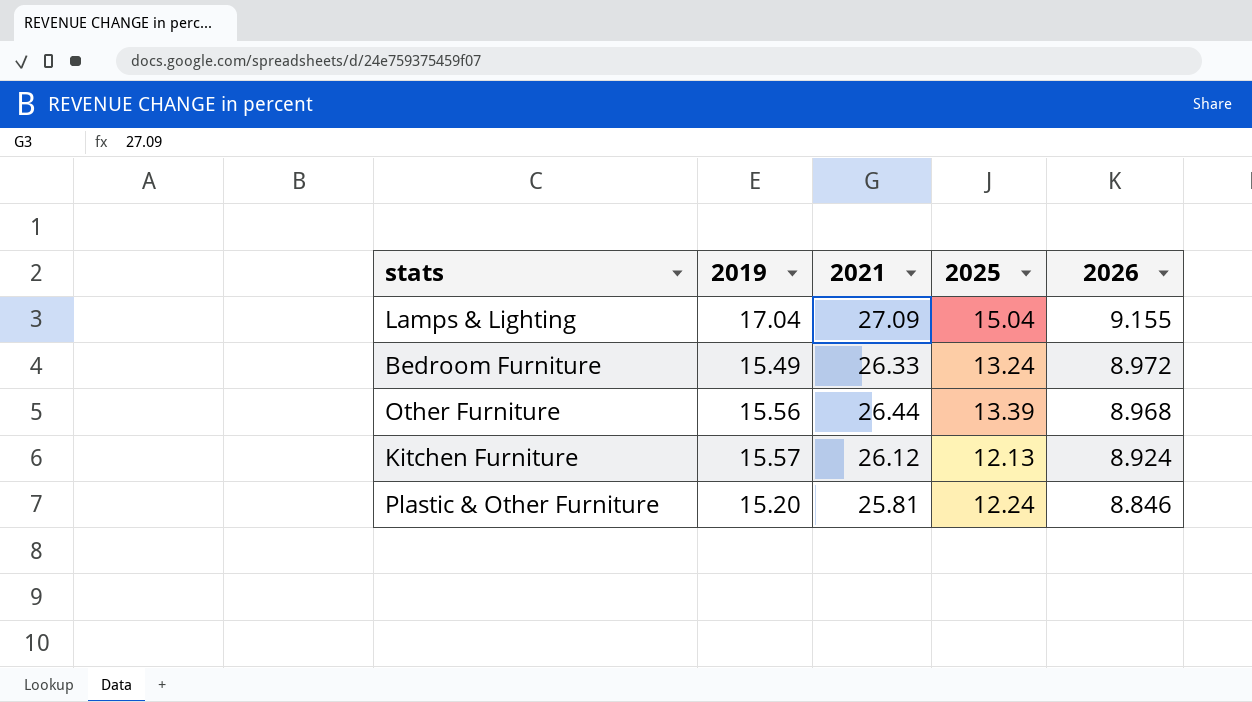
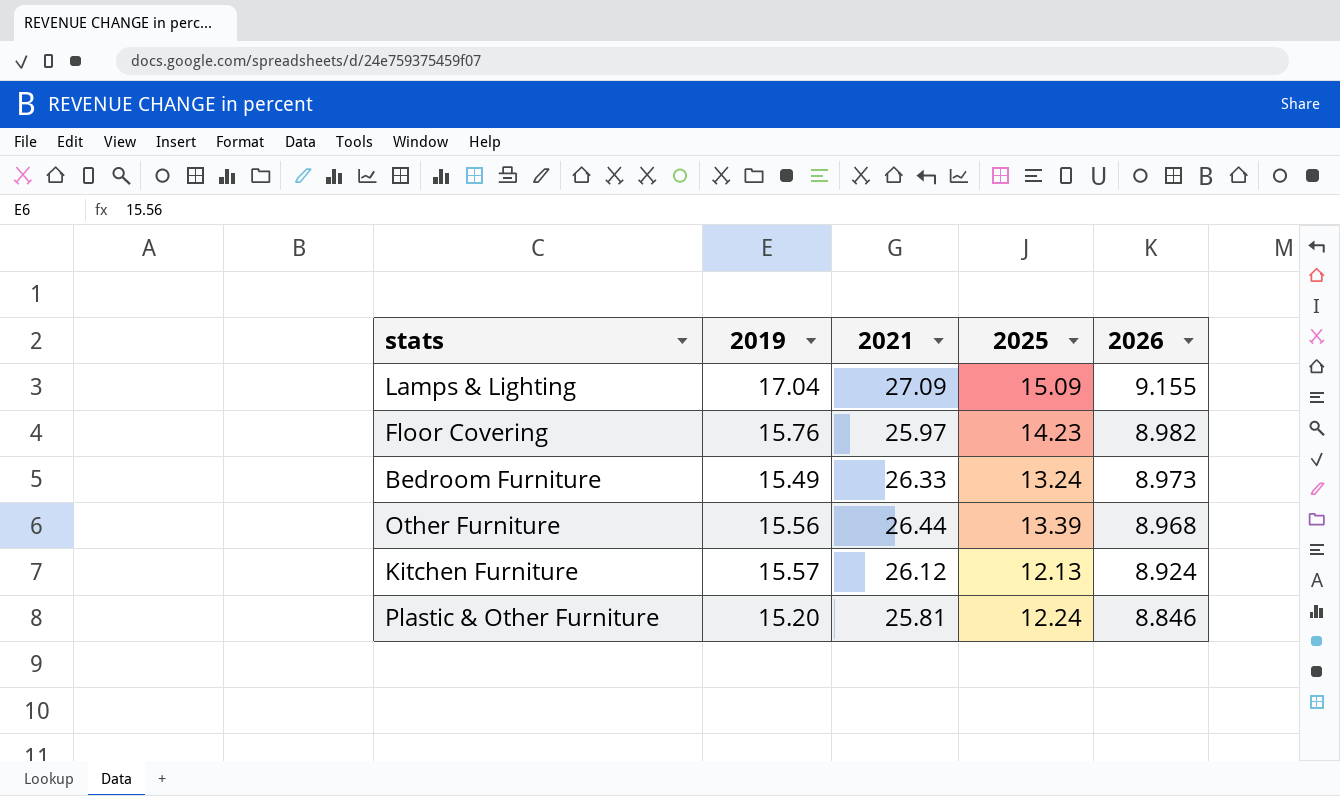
Lamps & Lighting | 2025: 15.04 -> 15.09
row Floor Covering: none -> 15.76 | 25.97 | 14.23 | 8.982
Bedroom Furniture | 2026: 8.972 -> 8.973

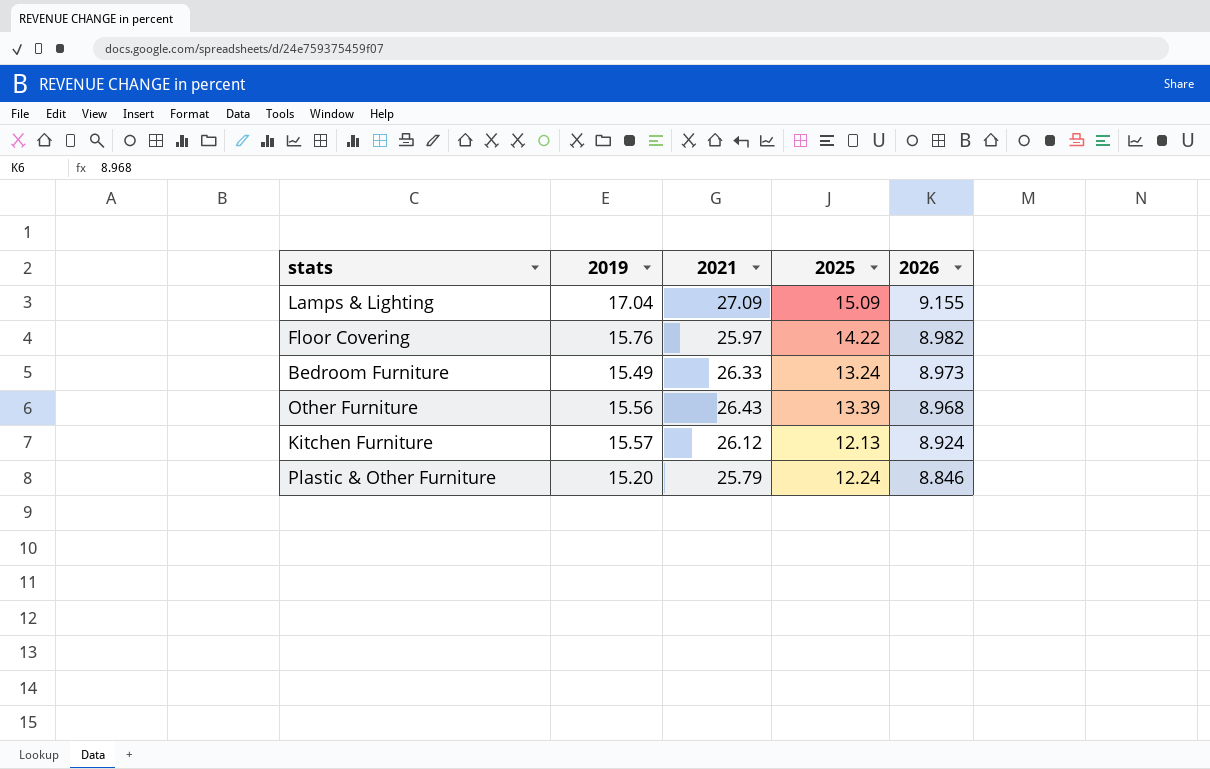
Floor Covering | 2025: 14.23 -> 14.22
Other Furniture | 2021: 26.44 -> 26.43
Plastic & Other Furniture | 2021: 25.81 -> 25.79

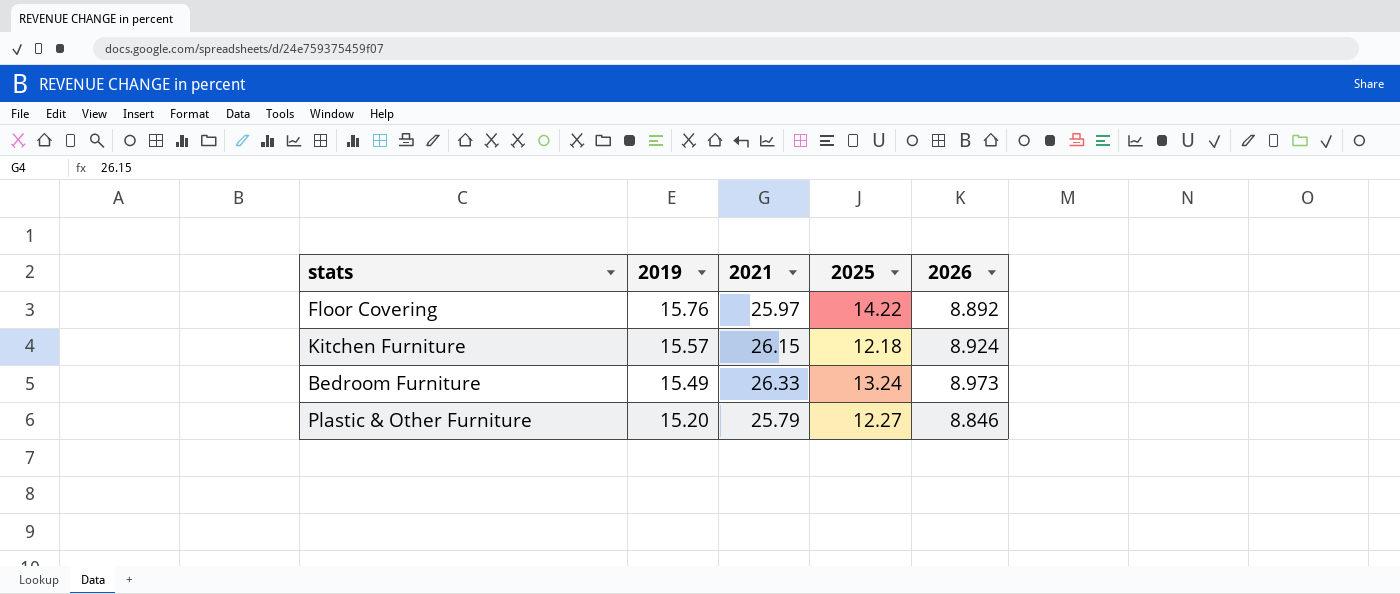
row order: 2026 descending -> 2019 descending
row Lamps & Lighting: 17.04 | 27.09 | 15.09 | 9.155 -> none
row Other Furniture: 15.56 | 26.43 | 13.39 | 8.968 -> none
Floor Covering | 2026: 8.982 -> 8.892
Kitchen Furniture | 2021: 26.12 -> 26.15
Kitchen Furniture | 2025: 12.13 -> 12.18
Plastic & Other Furniture | 2025: 12.24 -> 12.27

